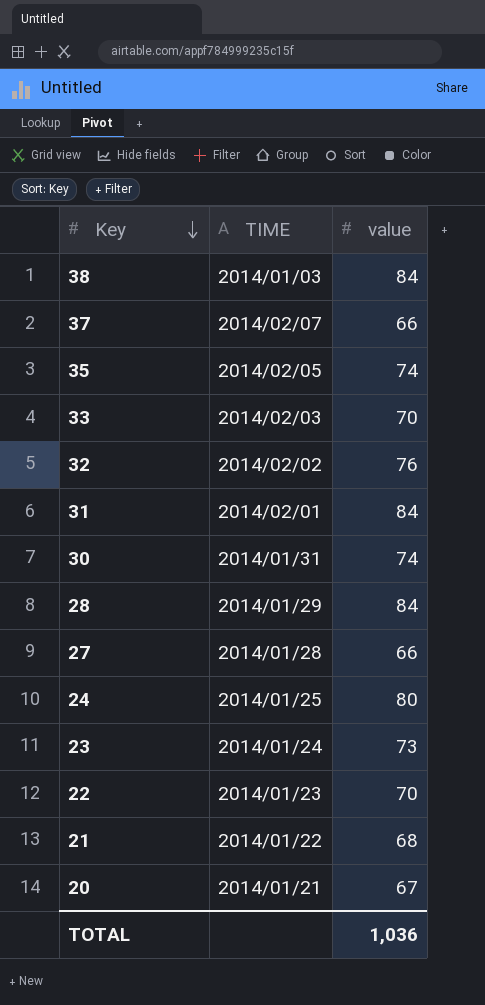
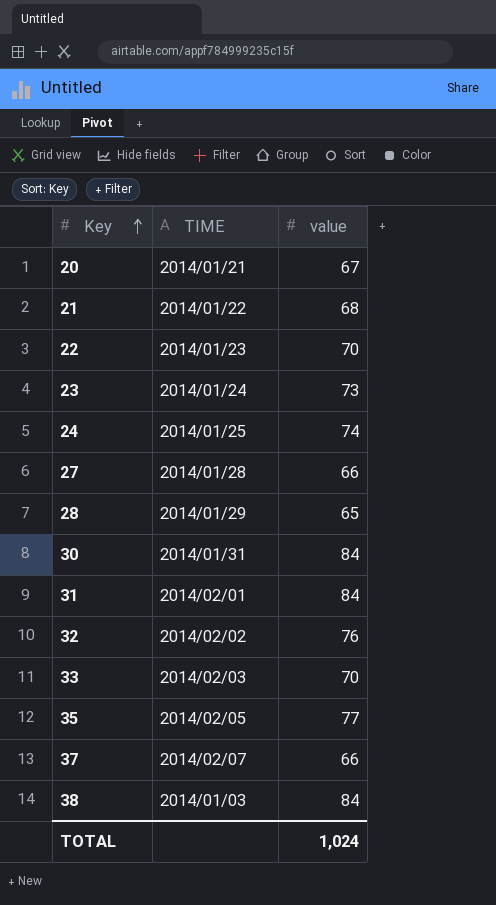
row order: Key descending -> Key ascending
24 | value: 80 -> 74
28 | value: 84 -> 65
30 | value: 74 -> 84
35 | value: 74 -> 77
TOTAL | value: 1,036 -> 1,024

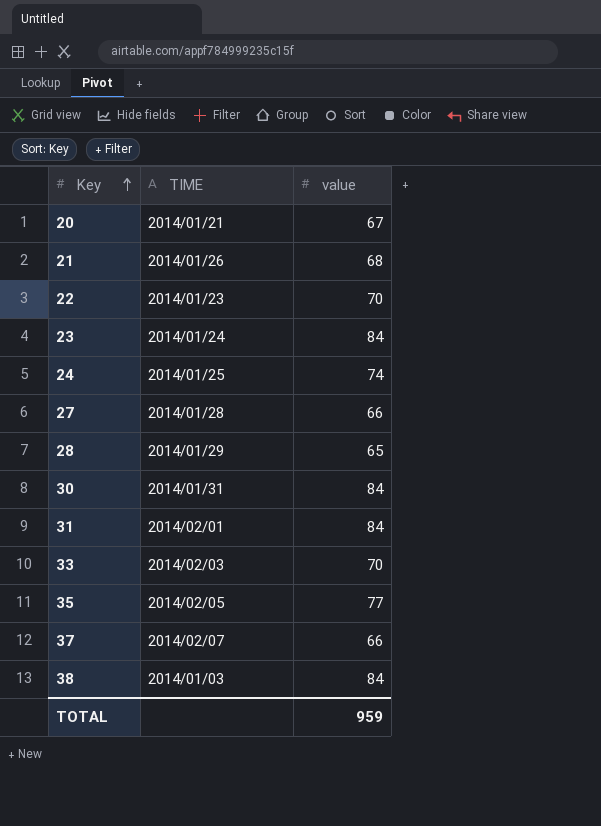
row 32: 2014/02/02 | 76 -> none
21 | TIME: 2014/01/22 -> 2014/01/26
23 | value: 73 -> 84
TOTAL | value: 1,024 -> 959

